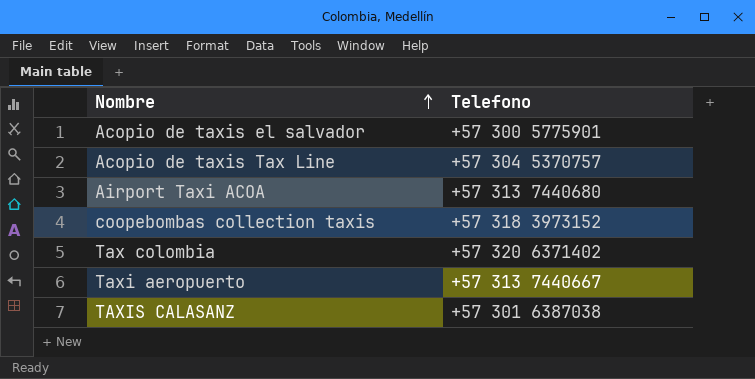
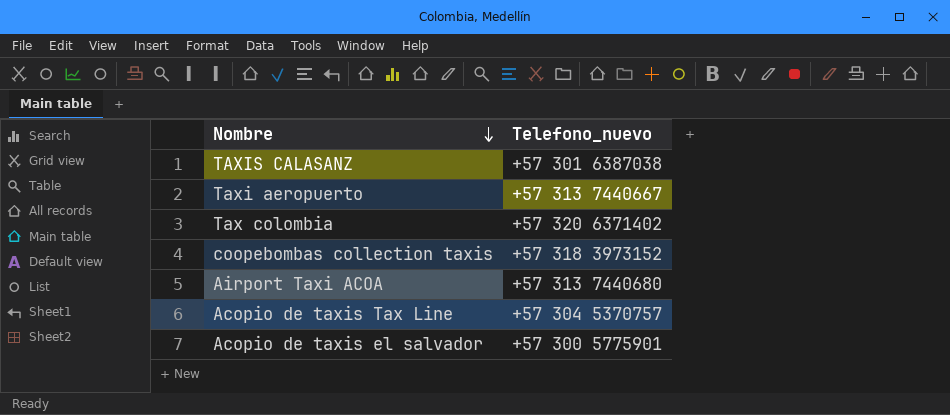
row order: Nombre ascending -> Nombre descending
column name: Telefono -> Telefono_nuevo

